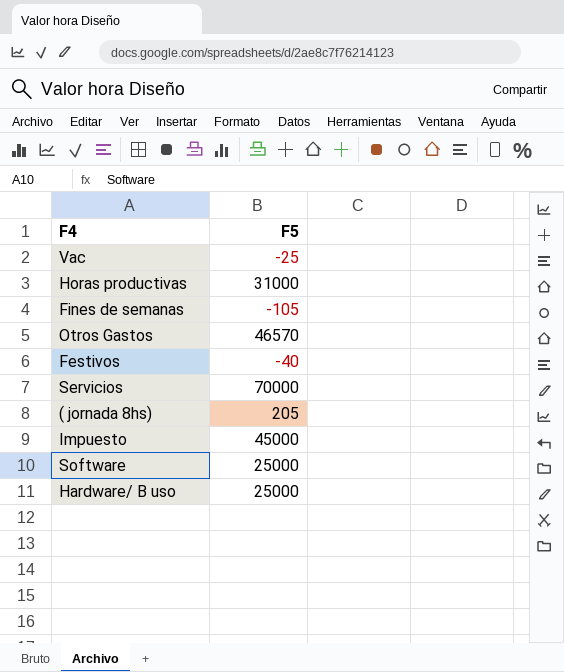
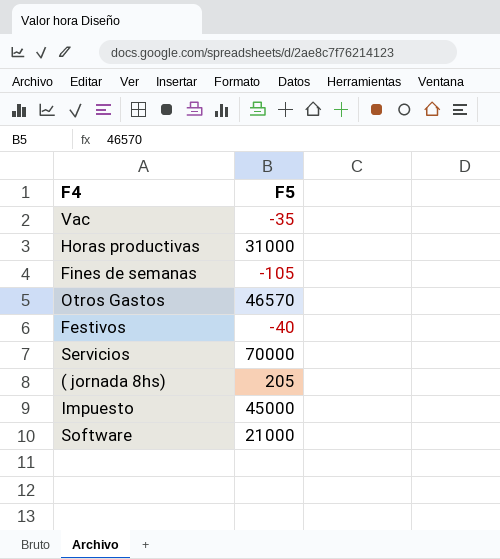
row Hardware/ B uso: 25000 -> none
Vac | F5: -25 -> -35
Software | F5: 25000 -> 21000

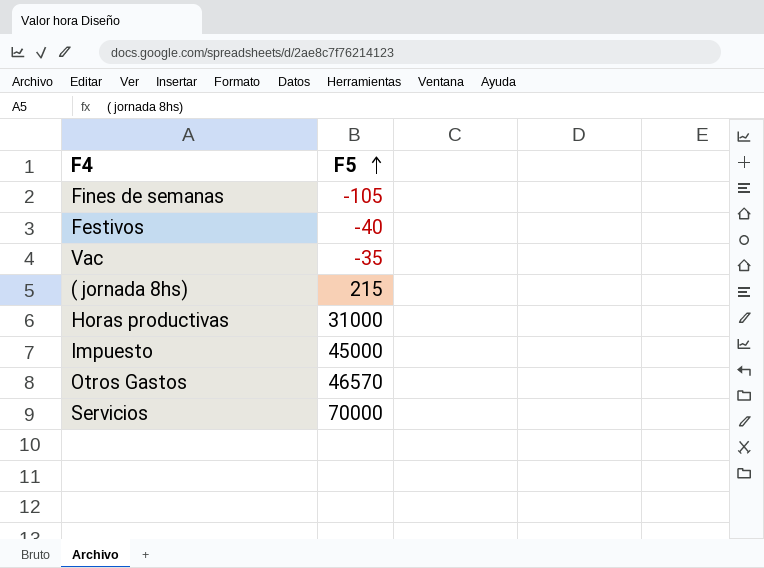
row order: none -> F5 ascending
row Software: 21000 -> none
( jornada 8hs) | F5: 205 -> 215

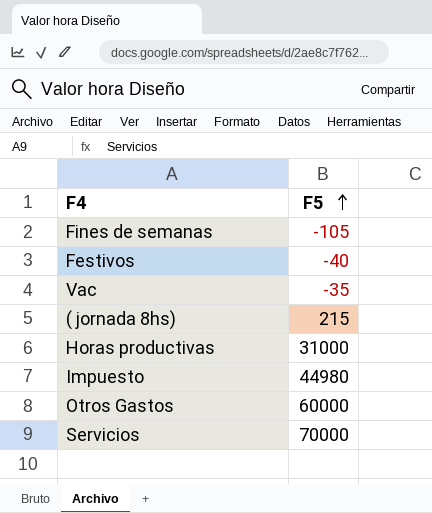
Impuesto | F5: 45000 -> 44980
Otros Gastos | F5: 46570 -> 60000

